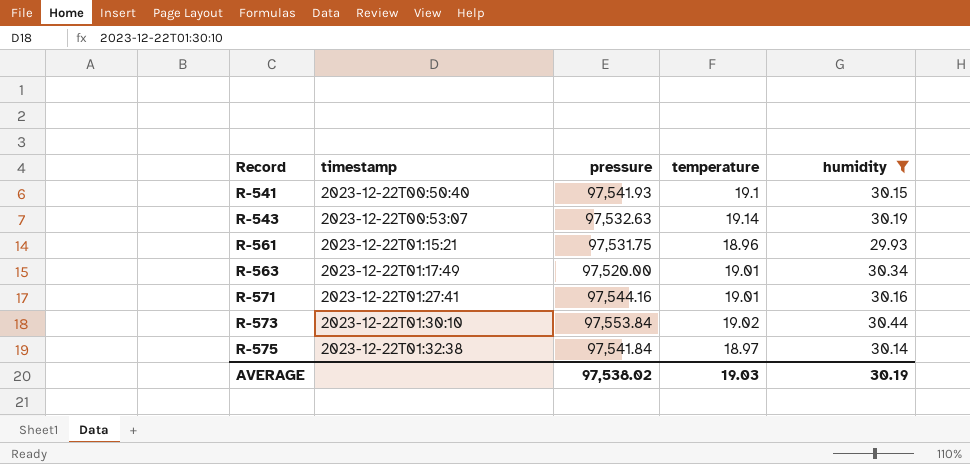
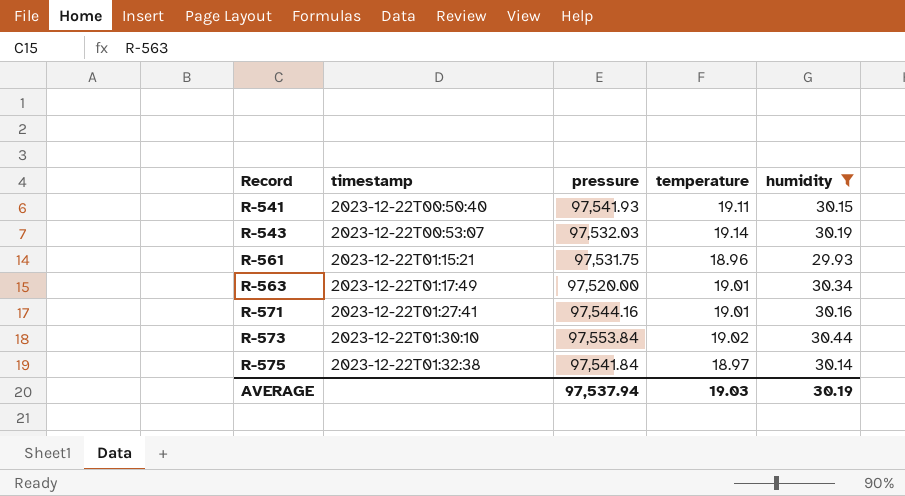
R-541 | temperature: 19.1 -> 19.11
R-543 | pressure: 97,532.63 -> 97,532.03
AVERAGE | pressure: 97,538.02 -> 97,537.94

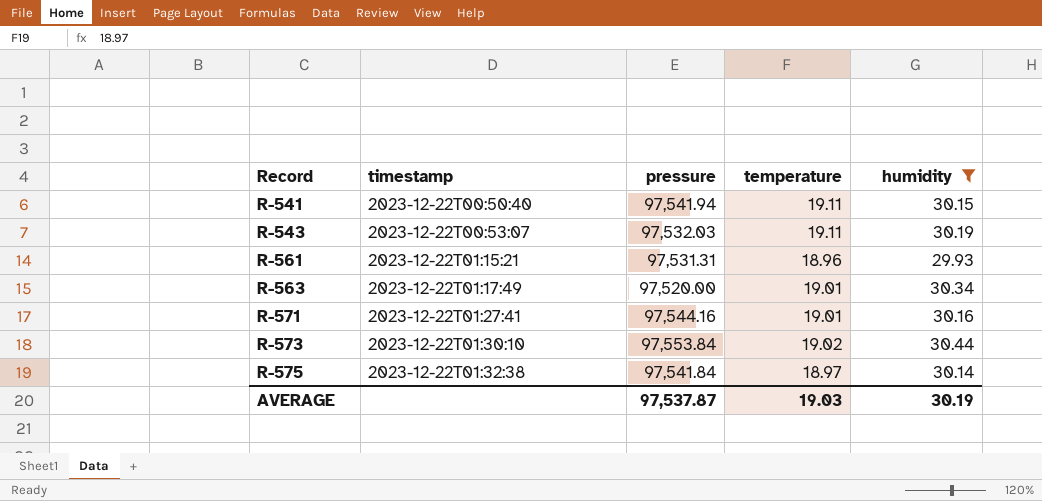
R-541 | pressure: 97,541.93 -> 97,541.94
R-543 | temperature: 19.14 -> 19.11
R-561 | pressure: 97,531.75 -> 97,531.31
AVERAGE | pressure: 97,537.94 -> 97,537.87

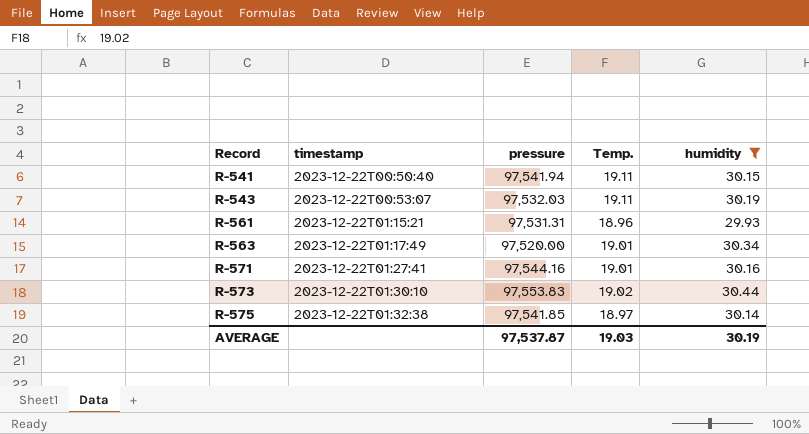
column name: temperature -> Temp.
R-573 | pressure: 97,553.84 -> 97,553.83
R-575 | pressure: 97,541.84 -> 97,541.85

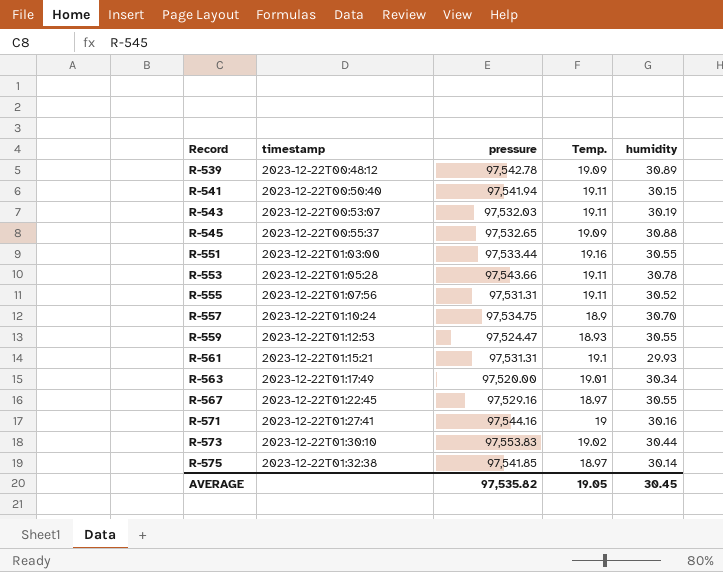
filter: humidity <= 30.44 -> none
R-561 | Temp.: 18.96 -> 19.1
R-571 | Temp.: 19.01 -> 19
AVERAGE | pressure: 97,537.87 -> 97,535.82
AVERAGE | Temp.: 19.03 -> 19.05
AVERAGE | humidity: 30.19 -> 30.45

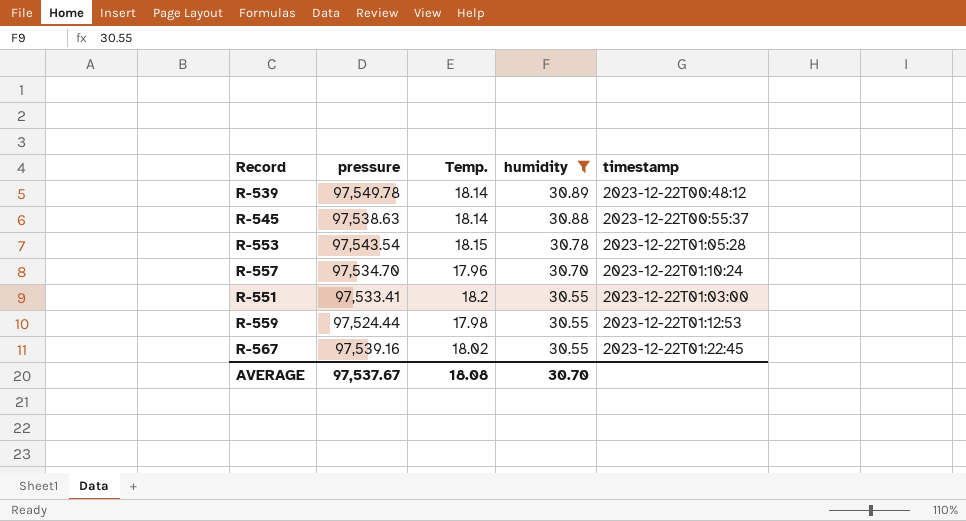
filter: none -> humidity >= 30.55
row order: Record ascending -> humidity descending
column timestamp | position: 2 -> 5
R-539 | pressure: 97,542.78 -> 97,549.78
R-539 | Temp.: 19.09 -> 18.14
R-545 | pressure: 97,532.65 -> 97,538.63
R-545 | Temp.: 19.09 -> 18.14
R-553 | pressure: 97,543.66 -> 97,543.54
R-553 | Temp.: 19.11 -> 18.15
R-557 | pressure: 97,534.75 -> 97,534.70
R-557 | Temp.: 18.9 -> 17.96
R-551 | pressure: 97,533.44 -> 97,533.41
R-551 | Temp.: 19.16 -> 18.2
R-559 | pressure: 97,524.47 -> 97,524.44
R-559 | Temp.: 18.93 -> 17.98
R-567 | pressure: 97,529.16 -> 97,539.16
R-567 | Temp.: 18.97 -> 18.02
AVERAGE | pressure: 97,535.82 -> 97,537.67
AVERAGE | Temp.: 19.05 -> 18.08
AVERAGE | humidity: 30.45 -> 30.70

